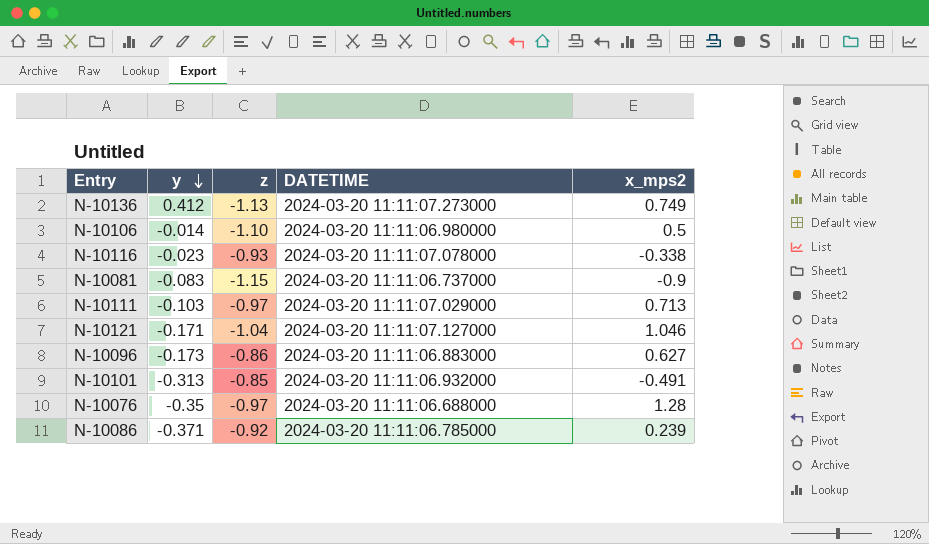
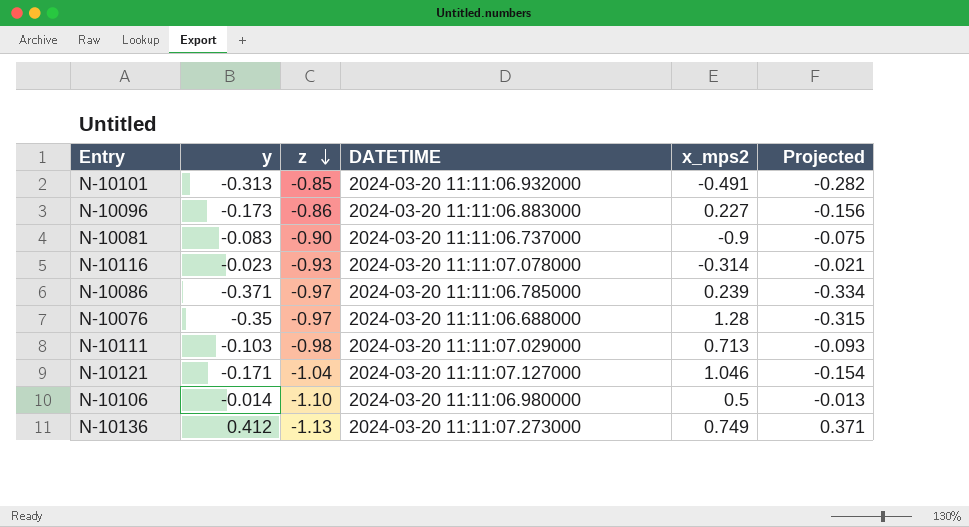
row order: y descending -> z descending
column Projected | formula: none -> [y] * 0.9
N-10096 | x_mps2: 0.627 -> 0.227
N-10081 | z: -1.15 -> -0.90
N-10116 | x_mps2: -0.338 -> -0.314
N-10086 | z: -0.92 -> -0.97
N-10111 | z: -0.97 -> -0.98

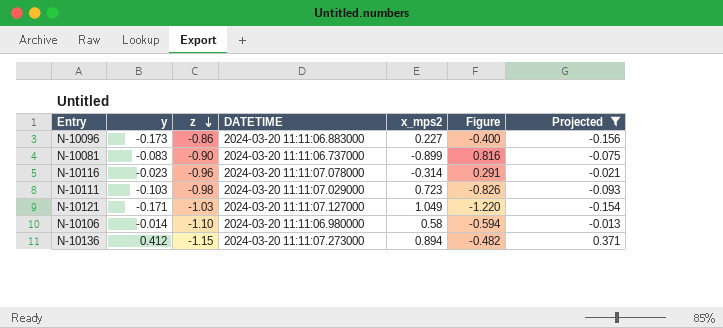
filter: none -> Projected >= -0.156
column Figure | formula: none -> [y] - [x_mps2]
N-10081 | x_mps2: -0.9 -> -0.899
N-10116 | z: -0.93 -> -0.96
N-10111 | x_mps2: 0.713 -> 0.723
N-10121 | z: -1.04 -> -1.03
N-10121 | x_mps2: 1.046 -> 1.049
N-10106 | x_mps2: 0.5 -> 0.58
N-10136 | z: -1.13 -> -1.15
N-10136 | x_mps2: 0.749 -> 0.894

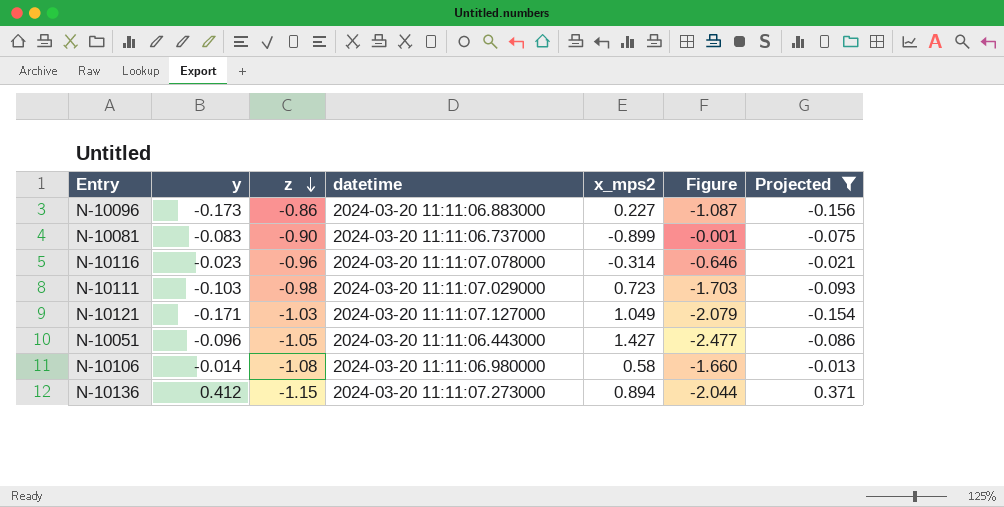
column name: DATETIME -> datetime
column Figure | formula: [y] - [x_mps2] -> [z] - [x_mps2]
row N-10051: none -> -0.096 | -1.05 | 2024-03-20 11:11:06.443000 | 1.427 | -2.477 | -0.086
N-10106 | z: -1.10 -> -1.08

